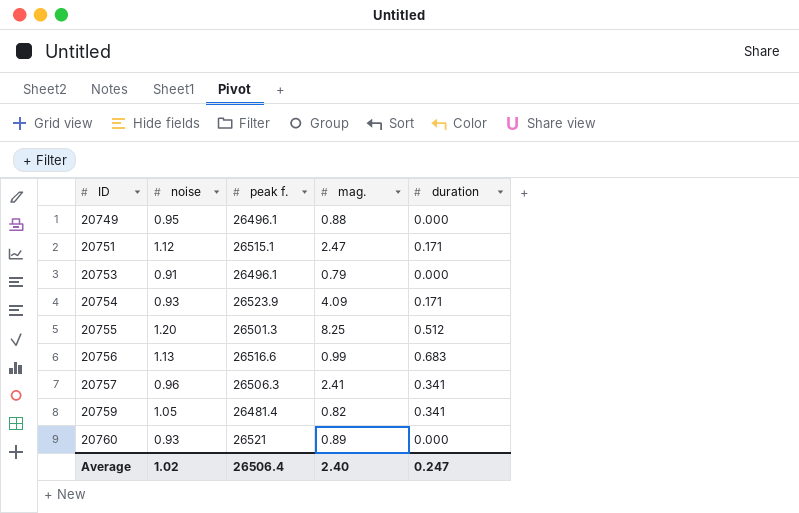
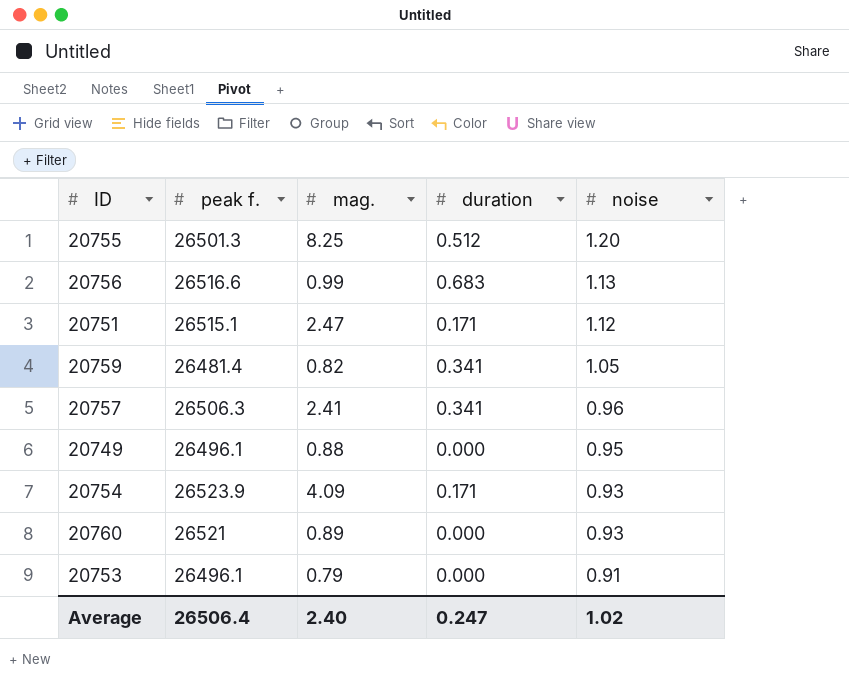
row order: ID ascending -> noise descending
column noise | position: 2 -> 5

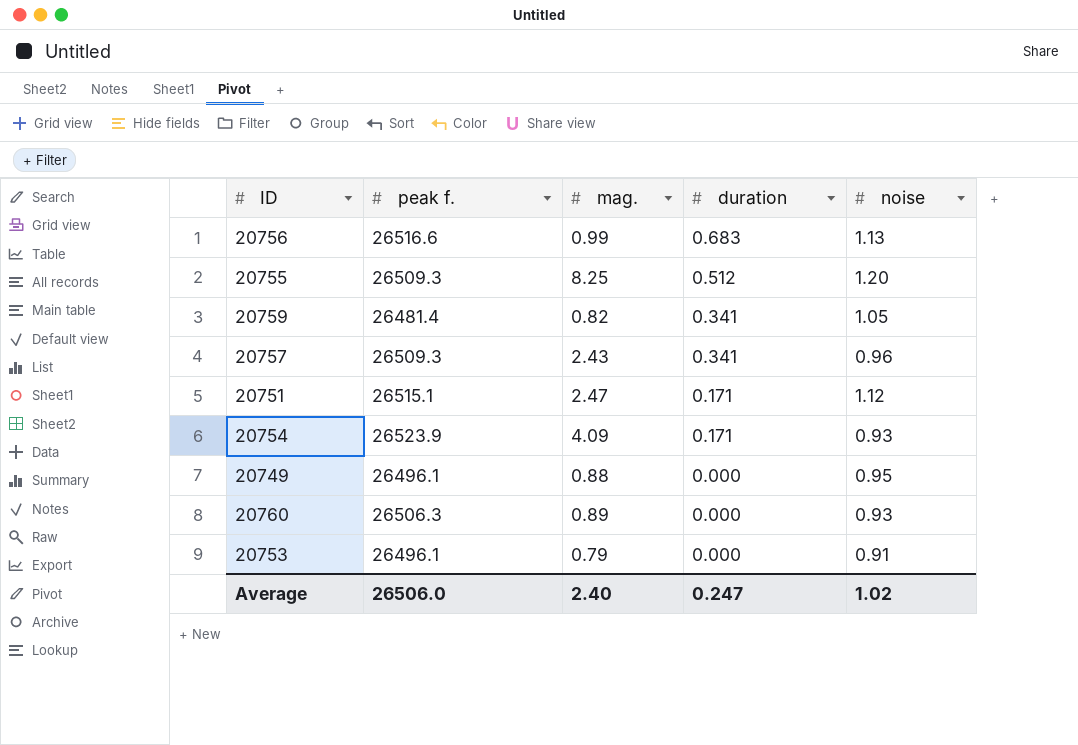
row order: noise descending -> duration descending
20755 | peak f.: 26501.3 -> 26509.3
20757 | peak f.: 26506.3 -> 26509.3
20757 | mag.: 2.41 -> 2.43
20760 | peak f.: 26521 -> 26506.3
Average | peak f.: 26506.4 -> 26506.0

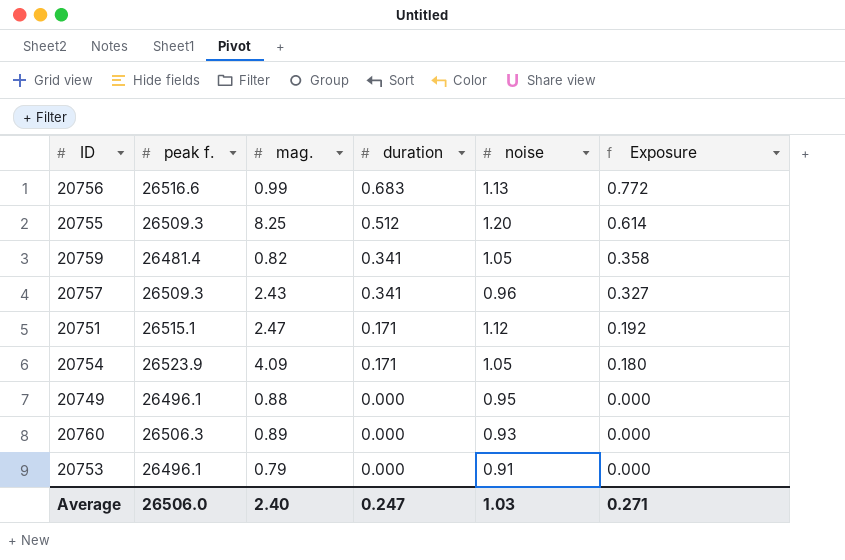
column Exposure | formula: none -> [duration] * [noise]
20754 | noise: 0.93 -> 1.05
Average | noise: 1.02 -> 1.03

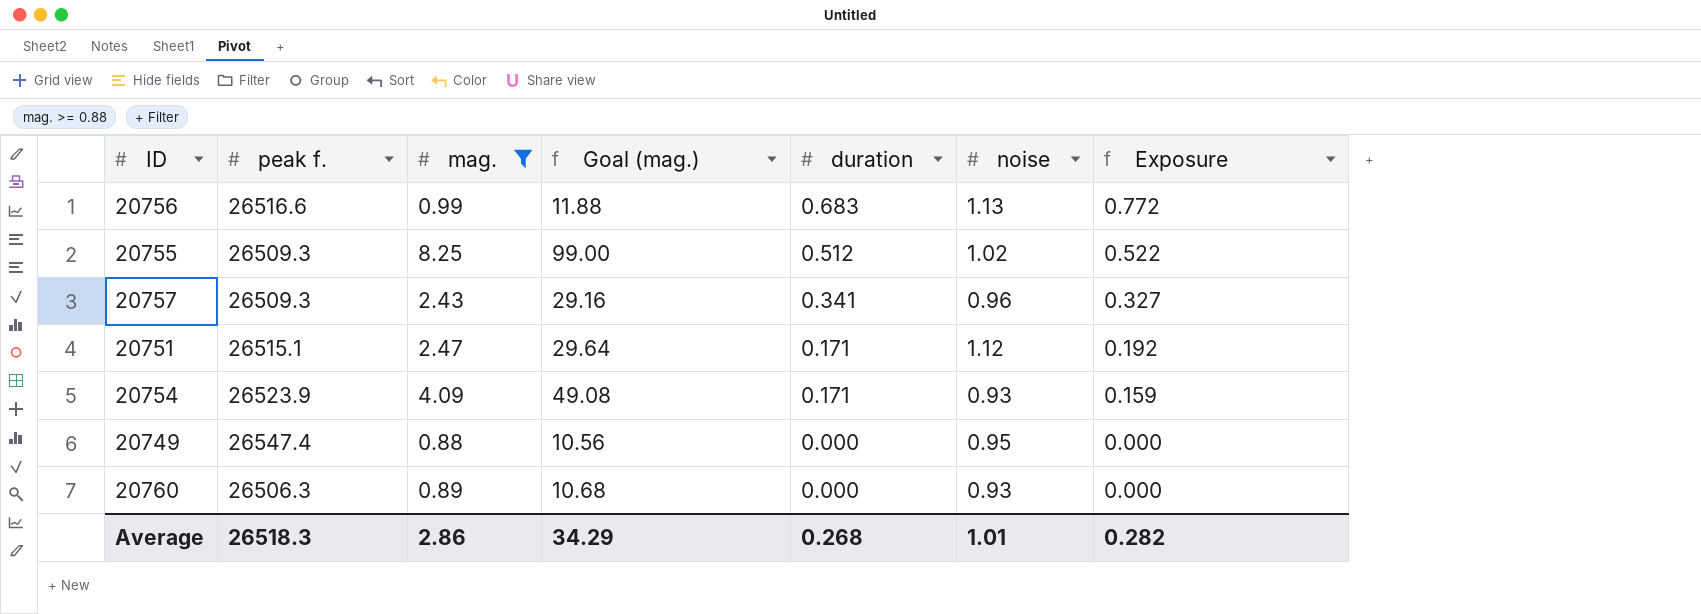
filter: none -> mag. >= 0.88
column Goal (mag.) | formula: none -> [mag.] * 12
20755 | noise: 1.20 -> 1.02
20755 | Exposure: 0.614 -> 0.522
20754 | noise: 1.05 -> 0.93
20754 | Exposure: 0.180 -> 0.159
20749 | peak f.: 26496.1 -> 26547.4
Average | peak f.: 26506.0 -> 26518.3
Average | mag.: 2.40 -> 2.86
Average | duration: 0.247 -> 0.268
Average | noise: 1.03 -> 1.01
Average | Exposure: 0.271 -> 0.282

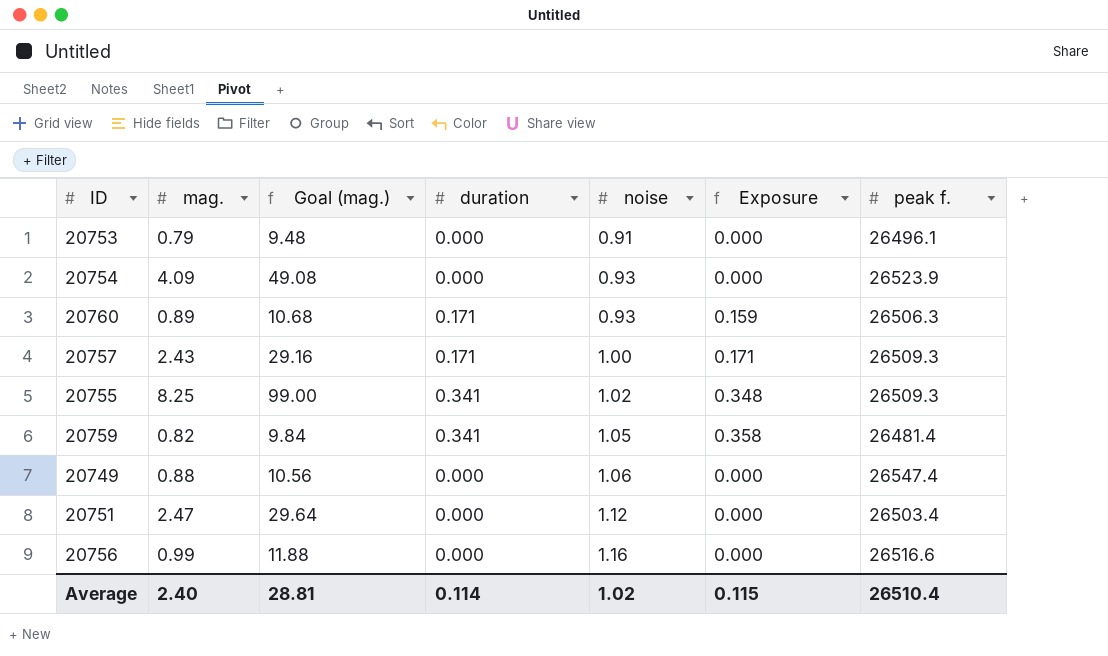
filter: mag. >= 0.88 -> none
row order: duration descending -> noise ascending
column peak f. | position: 2 -> 7
20754 | duration: 0.171 -> 0.000
20754 | Exposure: 0.159 -> 0.000
20760 | duration: 0.000 -> 0.171
20760 | Exposure: 0.000 -> 0.159
20757 | duration: 0.341 -> 0.171
20757 | noise: 0.96 -> 1.00
20757 | Exposure: 0.327 -> 0.171
20755 | duration: 0.512 -> 0.341
20755 | Exposure: 0.522 -> 0.348
20749 | noise: 0.95 -> 1.06
20751 | duration: 0.171 -> 0.000
20751 | Exposure: 0.192 -> 0.000
20751 | peak f.: 26515.1 -> 26503.4
20756 | duration: 0.683 -> 0.000
20756 | noise: 1.13 -> 1.16
20756 | Exposure: 0.772 -> 0.000
Average | mag.: 2.86 -> 2.40
Average | Goal (mag.): 34.29 -> 28.81
Average | duration: 0.268 -> 0.114
Average | noise: 1.01 -> 1.02
Average | Exposure: 0.282 -> 0.115
Average | peak f.: 26518.3 -> 26510.4

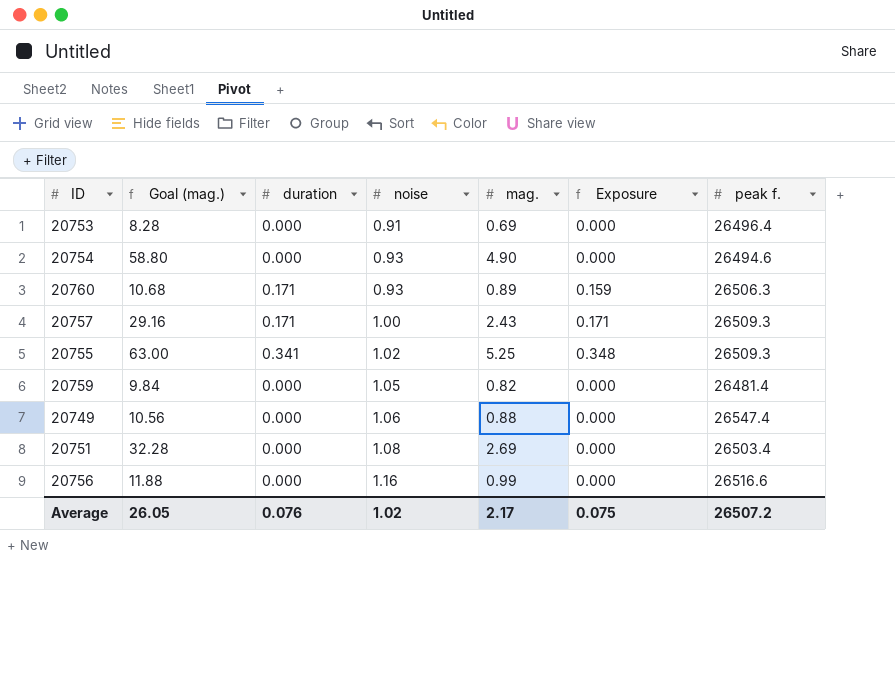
column mag. | position: 2 -> 5
20753 | Goal (mag.): 9.48 -> 8.28
20753 | mag.: 0.79 -> 0.69
20753 | peak f.: 26496.1 -> 26496.4
20754 | Goal (mag.): 49.08 -> 58.80
20754 | mag.: 4.09 -> 4.90
20754 | peak f.: 26523.9 -> 26494.6
20755 | Goal (mag.): 99.00 -> 63.00
20755 | mag.: 8.25 -> 5.25
20759 | duration: 0.341 -> 0.000
20759 | Exposure: 0.358 -> 0.000
20751 | Goal (mag.): 29.64 -> 32.28
20751 | noise: 1.12 -> 1.08
20751 | mag.: 2.47 -> 2.69
Average | Goal (mag.): 28.81 -> 26.05
Average | duration: 0.114 -> 0.076
Average | mag.: 2.40 -> 2.17
Average | Exposure: 0.115 -> 0.075
Average | peak f.: 26510.4 -> 26507.2

